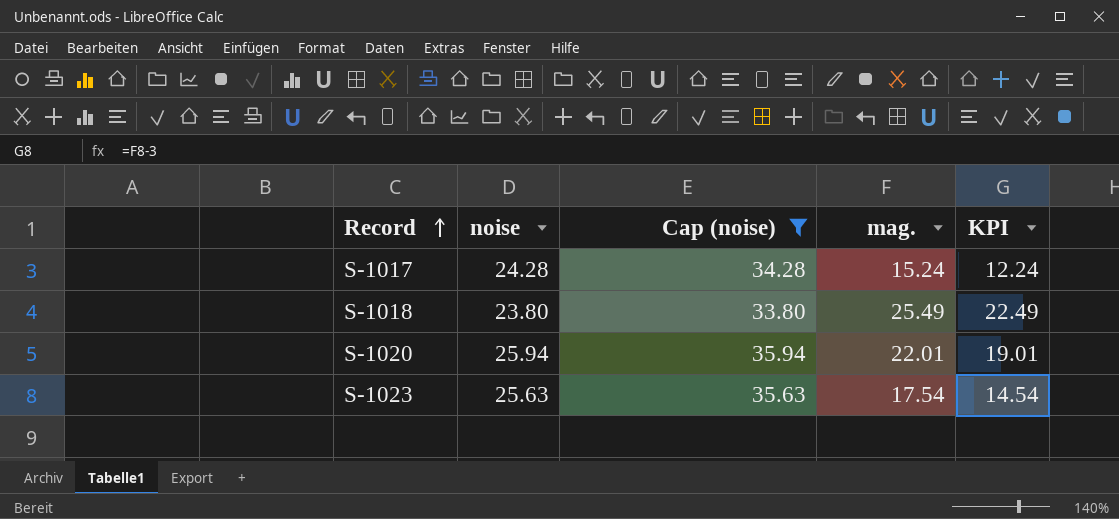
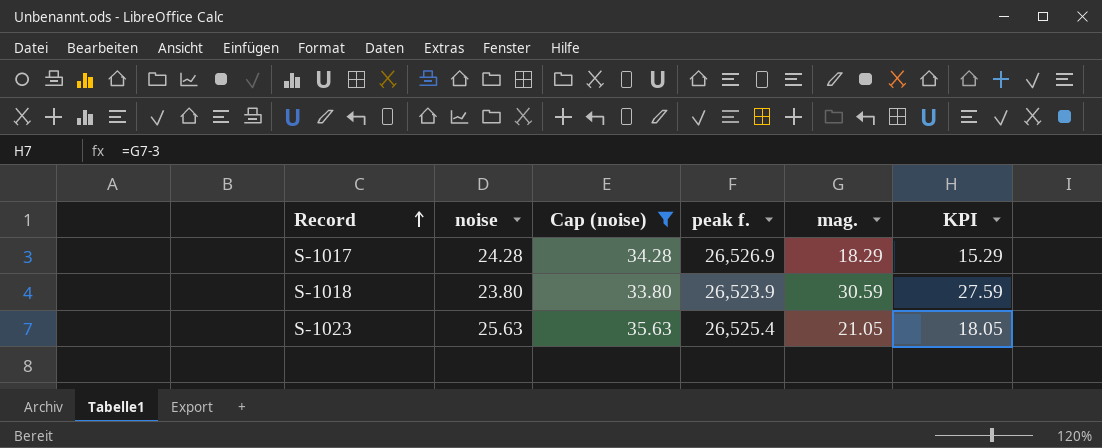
column peak f. | position: none -> 4
row S-1020: 25.94 | 35.94 | 22.01 | 19.01 -> none
S-1017 | mag.: 15.24 -> 18.29
S-1017 | KPI: 12.24 -> 15.29
S-1018 | mag.: 25.49 -> 30.59
S-1018 | KPI: 22.49 -> 27.59
S-1023 | mag.: 17.54 -> 21.05
S-1023 | KPI: 14.54 -> 18.05

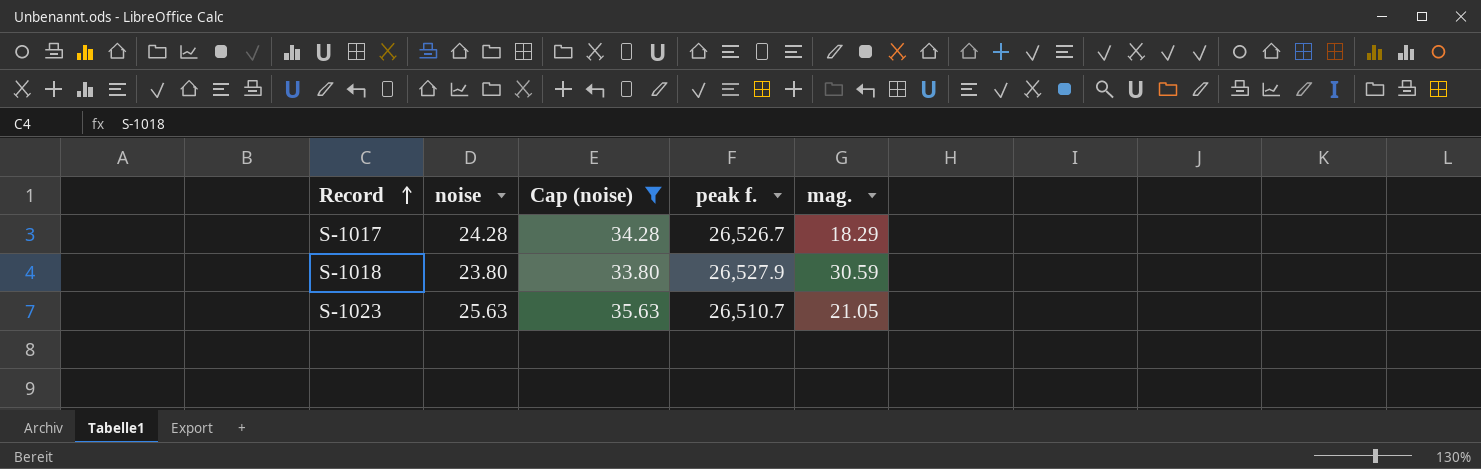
column KPI | formula: [mag.] - 3 -> none
S-1017 | peak f.: 26,526.9 -> 26,526.7
S-1018 | peak f.: 26,523.9 -> 26,527.9
S-1023 | peak f.: 26,525.4 -> 26,510.7

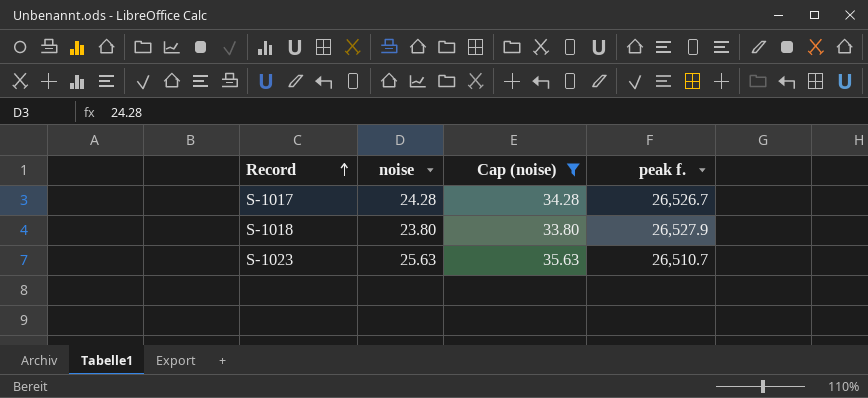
column mag. | position: 5 -> none

